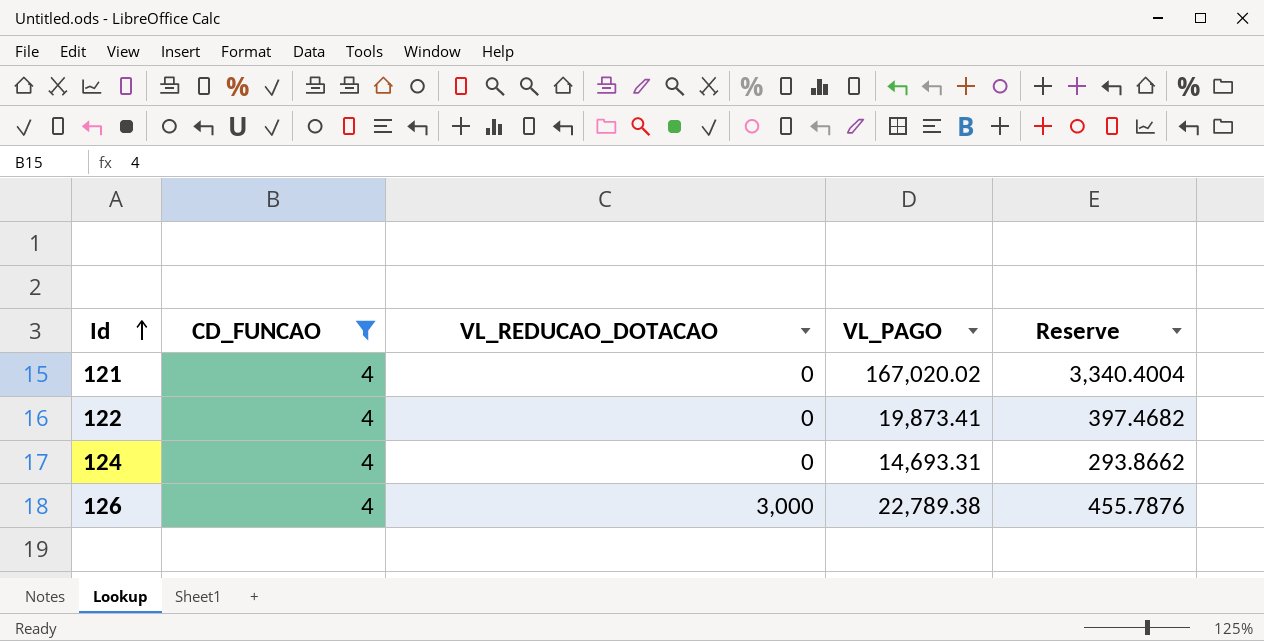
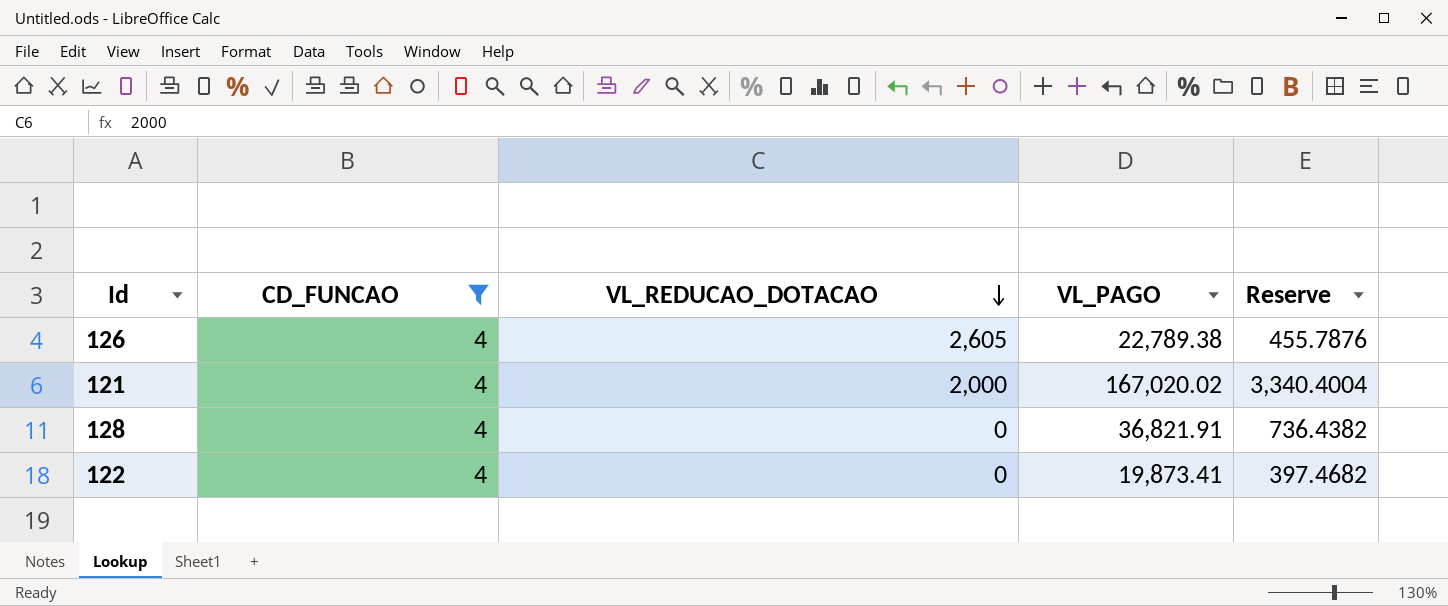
row order: Id ascending -> VL_REDUCAO_DOTACAO descending
row 124: 4 | 0 | 14,693.31 | 293.8662 -> none
126 | VL_REDUCAO_DOTACAO: 3,000 -> 2,605
121 | VL_REDUCAO_DOTACAO: 0 -> 2,000
row 128: none -> 4 | 0 | 36,821.91 | 736.4382

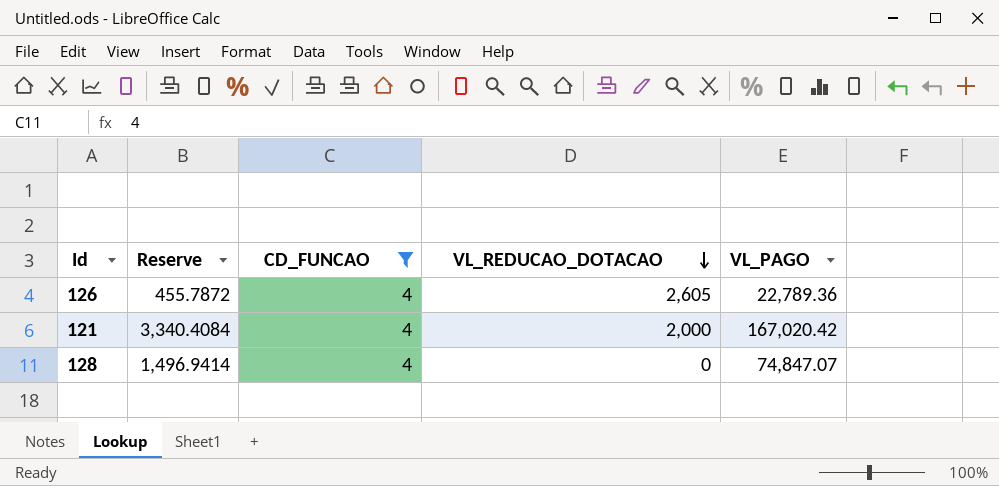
column Reserve | position: 5 -> 2
row 122: 4 | 0 | 19,873.41 | 397.4682 -> none
126 | Reserve: 455.7876 -> 455.7872
126 | VL_PAGO: 22,789.38 -> 22,789.36
121 | Reserve: 3,340.4004 -> 3,340.4084
121 | VL_PAGO: 167,020.02 -> 167,020.42
128 | Reserve: 736.4382 -> 1,496.9414
128 | VL_PAGO: 36,821.91 -> 74,847.07

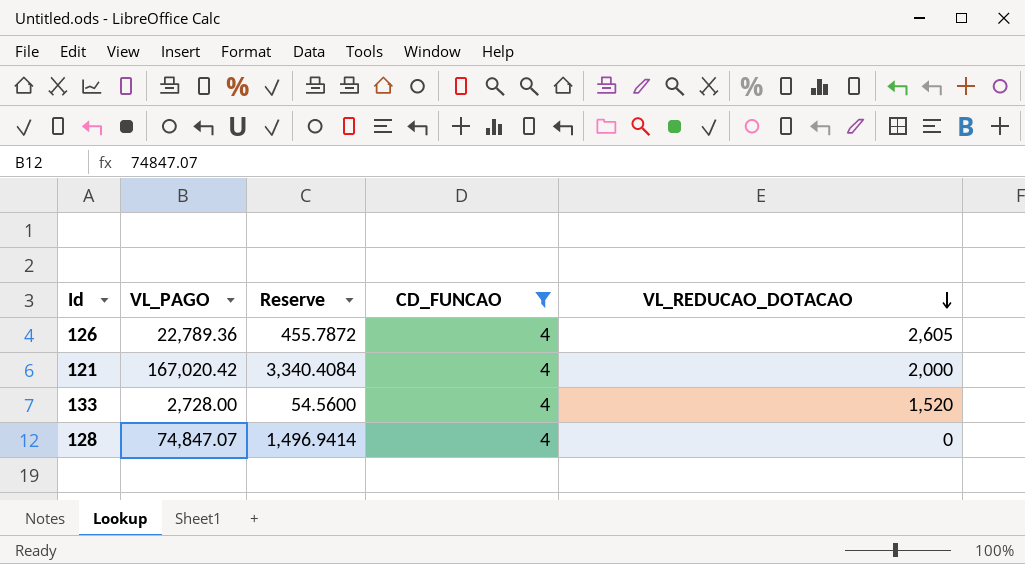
column VL_PAGO | position: 5 -> 2
row 133: none -> 2,728.00 | 54.5600 | 4 | 1,520

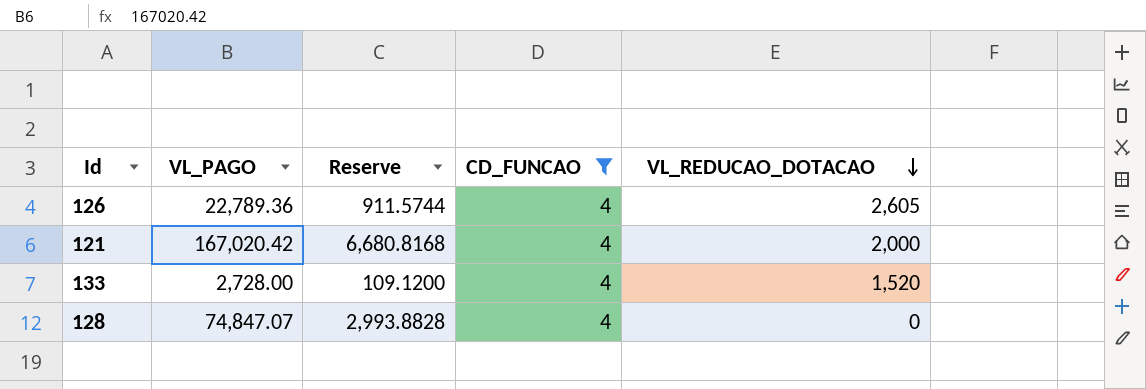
column Reserve | formula: [VL_PAGO] * 0.02 -> [VL_PAGO] * 0.04

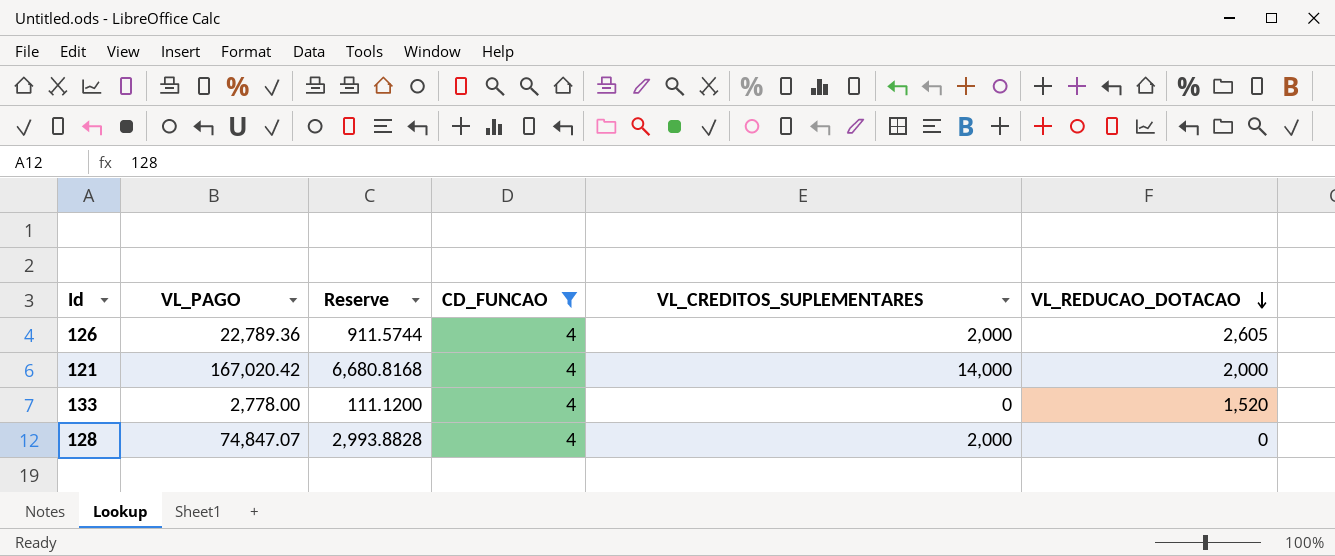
column VL_CREDITOS_SUPLEMENTARES | position: none -> 5
133 | VL_PAGO: 2,728.00 -> 2,778.00
133 | Reserve: 109.1200 -> 111.1200

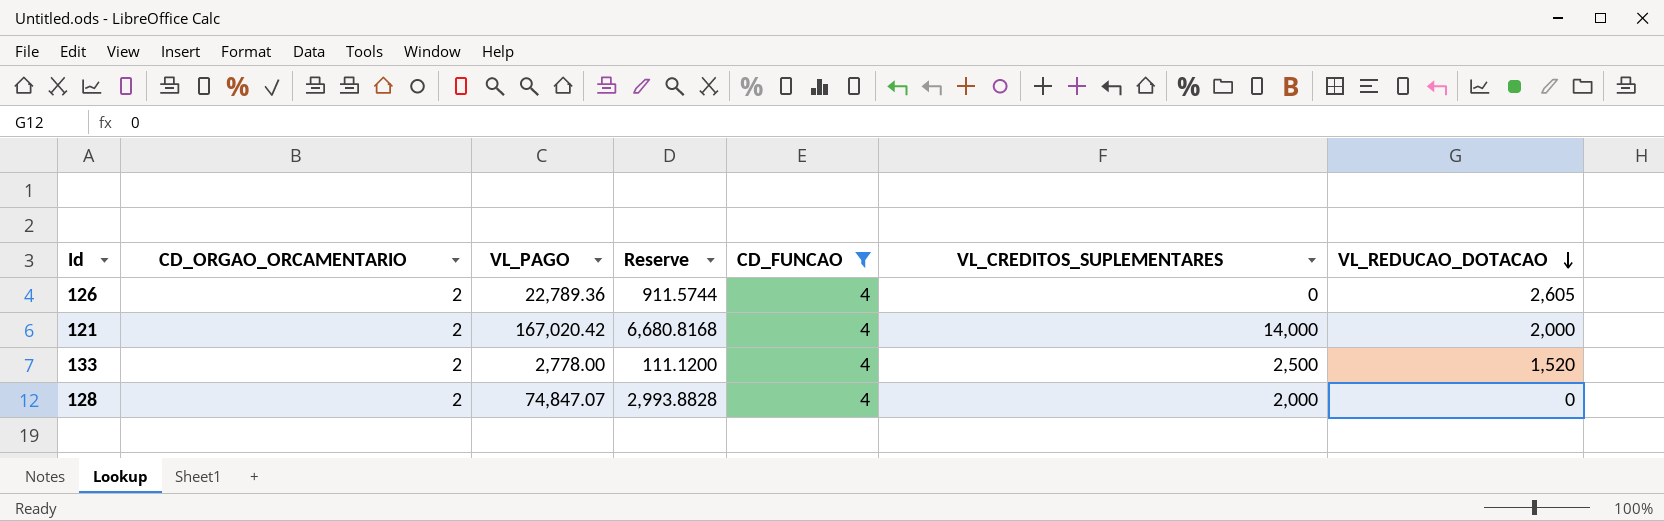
column CD_ORGAO_ORCAMENTARIO | position: none -> 2
126 | VL_CREDITOS_SUPLEMENTARES: 2,000 -> 0
133 | VL_CREDITOS_SUPLEMENTARES: 0 -> 2,500

